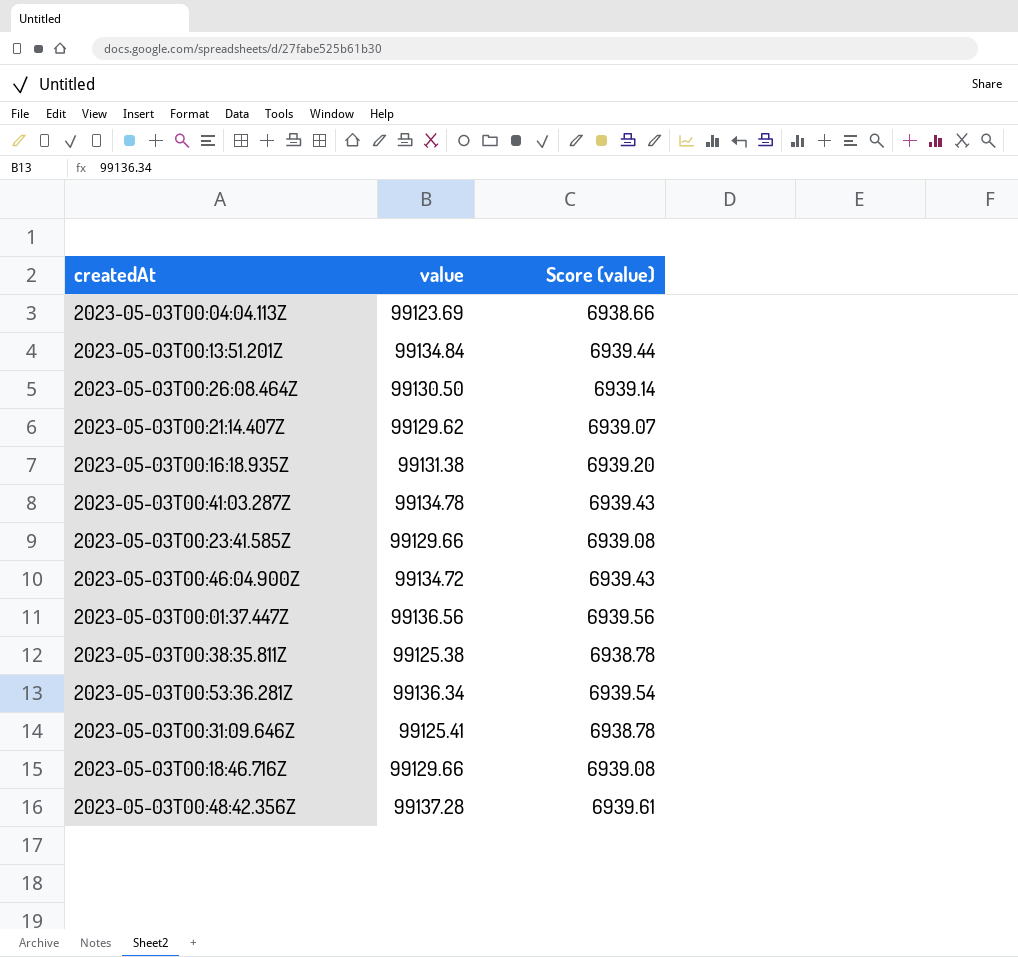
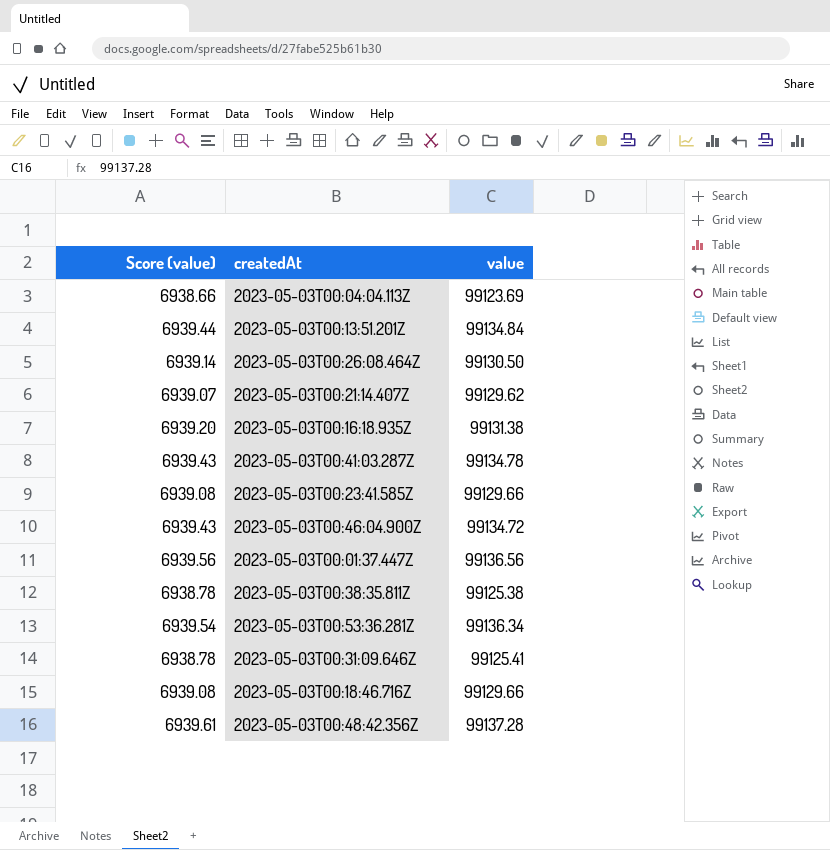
column Score (value) | position: 3 -> 1

